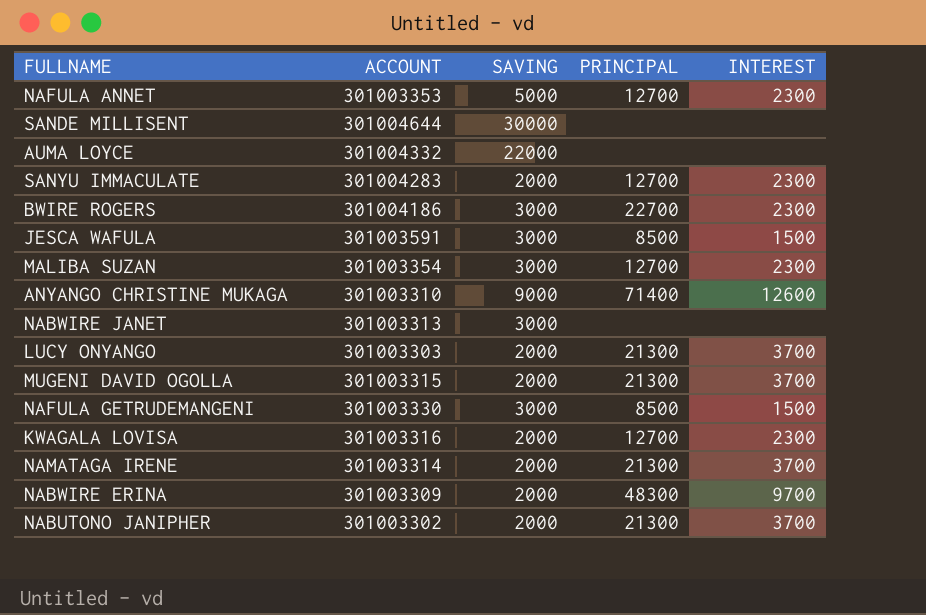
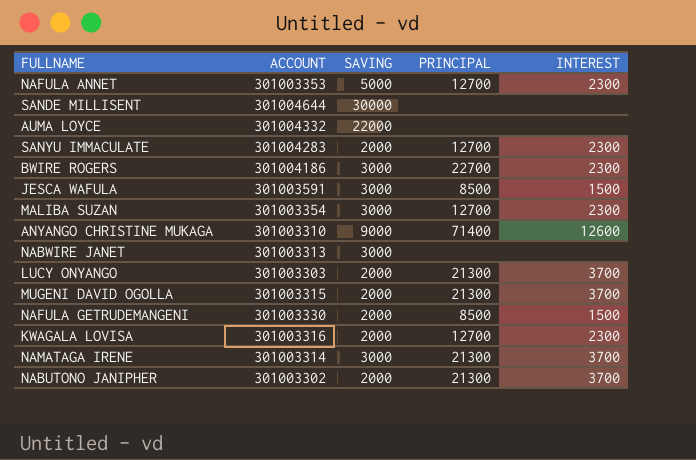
row NABWIRE ERINA: 301003309 | 2000 | 48300 | 9700 -> none
NAFULA GETRUDEMANGENI | SAVING: 3000 -> 2000
NAMATAGA IRENE | SAVING: 2000 -> 3000

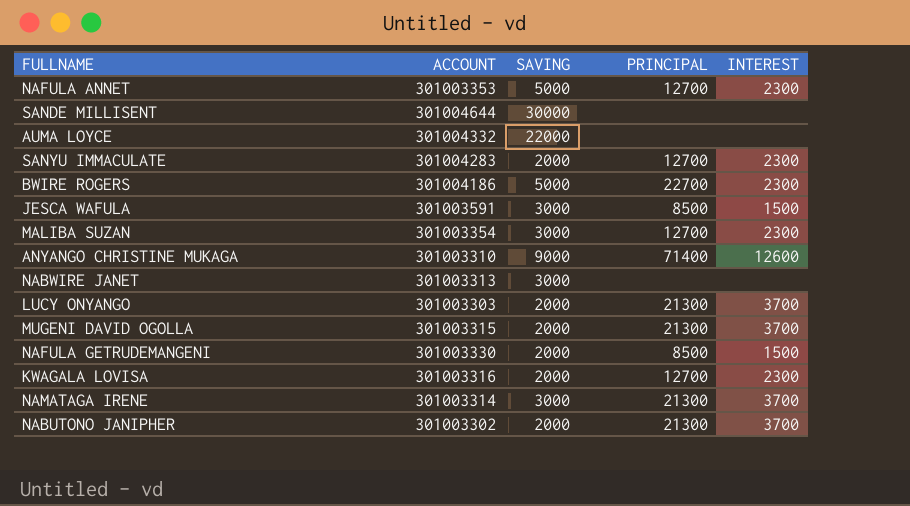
BWIRE ROGERS | SAVING: 3000 -> 5000

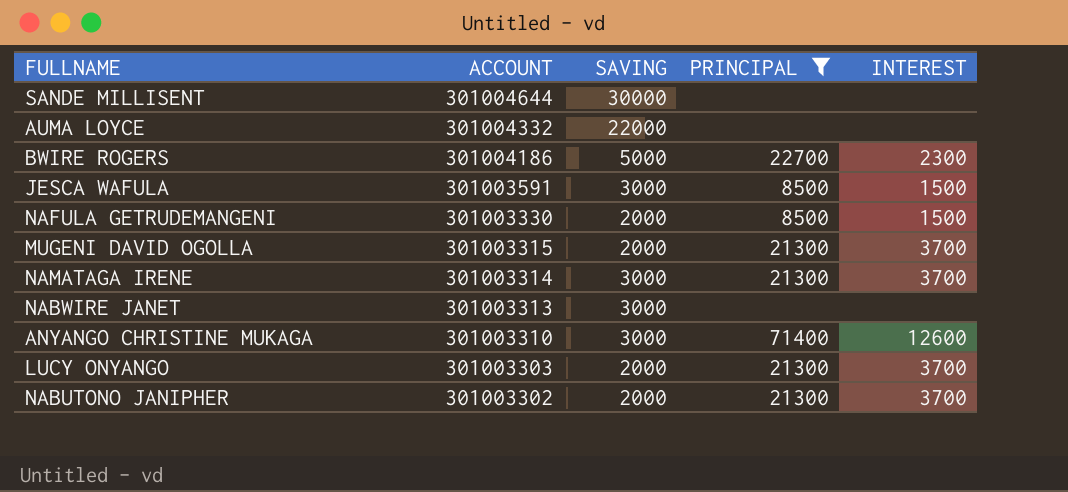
filter: none -> PRINCIPAL != 12700
row order: none -> ACCOUNT descending
ANYANGO CHRISTINE MUKAGA | SAVING: 9000 -> 3000

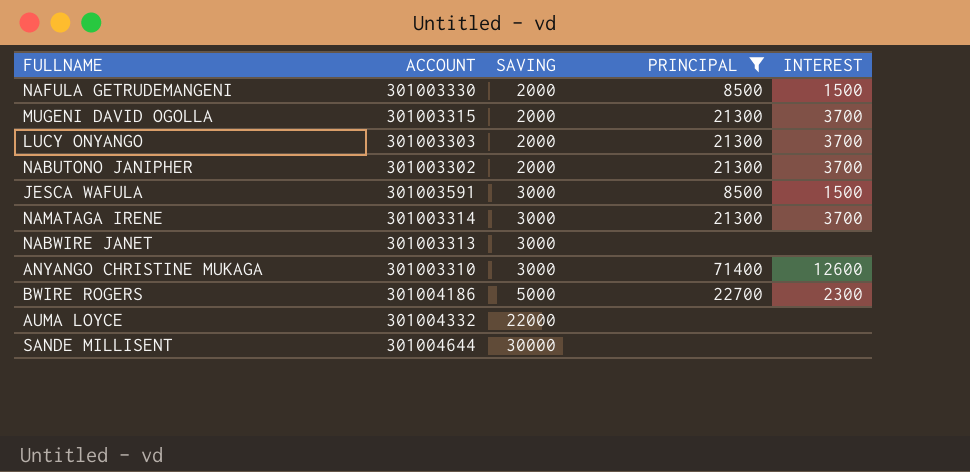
row order: ACCOUNT descending -> SAVING ascending

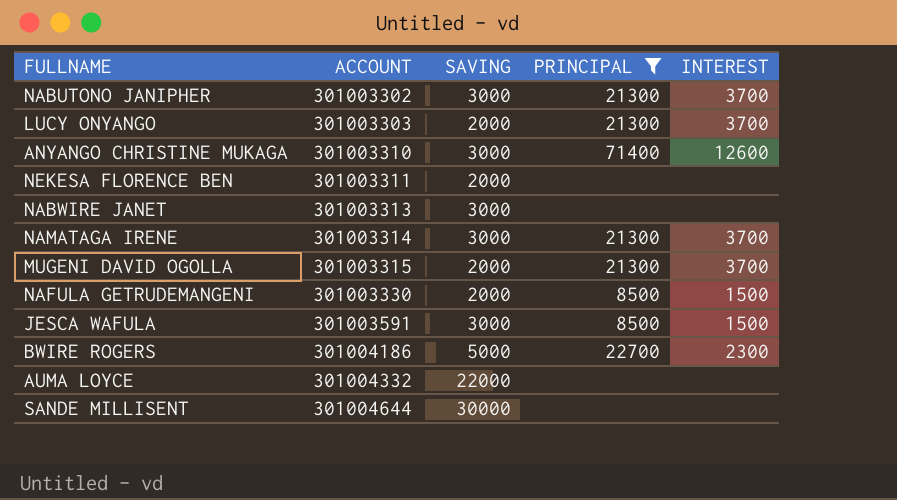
row order: SAVING ascending -> ACCOUNT ascending
NABUTONO JANIPHER | SAVING: 2000 -> 3000
row NEKESA FLORENCE BEN: none -> 301003311 | 2000 | none | none

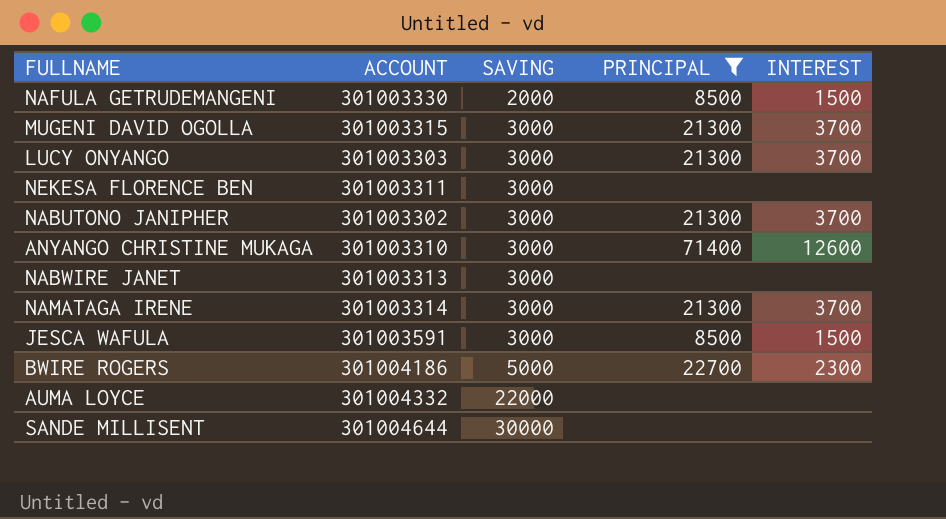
row order: ACCOUNT ascending -> SAVING ascending
MUGENI DAVID OGOLLA | SAVING: 2000 -> 3000
LUCY ONYANGO | SAVING: 2000 -> 3000
NEKESA FLORENCE BEN | SAVING: 2000 -> 3000

